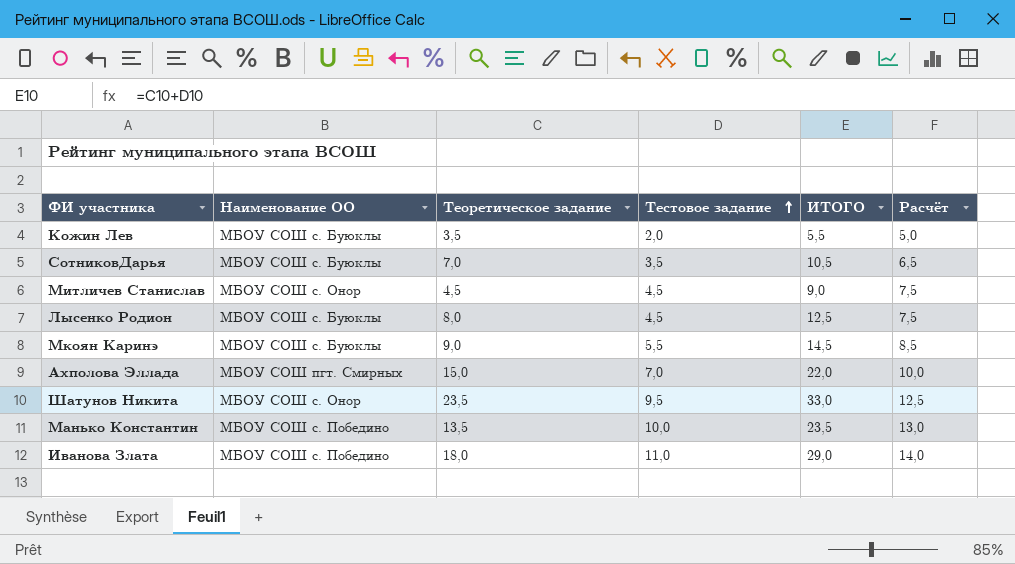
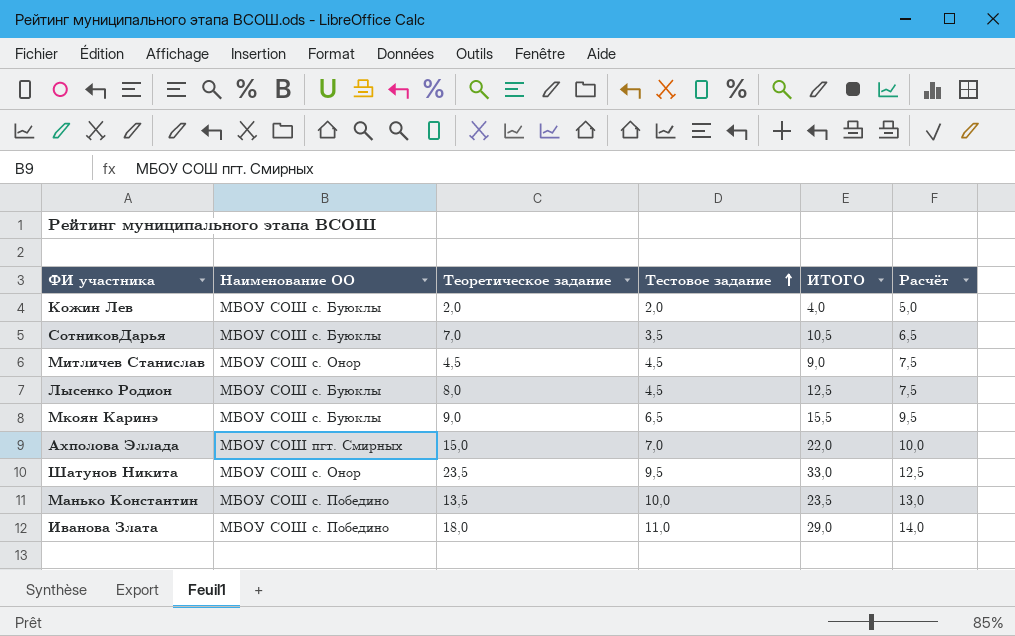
Кожин Лев | Теоретическое задание: 3,5 -> 2,0
Кожин Лев | ИТОГО: 5,5 -> 4,0
Мкоян Каринэ | Тестовое задание: 5,5 -> 6,5
Мкоян Каринэ | ИТОГО: 14,5 -> 15,5
Мкоян Каринэ | Расчёт: 8,5 -> 9,5

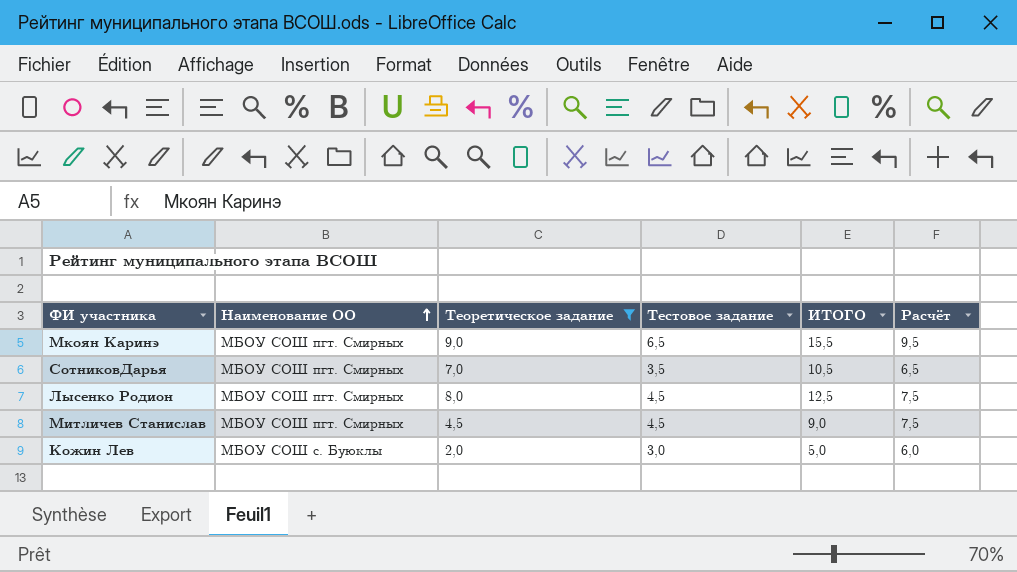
filter: none -> Теоретическое задание <= 9,0
row order: Тестовое задание ascending -> Наименование ОО ascending
Мкоян Каринэ | Наименование ОО: МБОУ СОШ с. Буюклы -> МБОУ СОШ пгт. Смирных
СотниковДарья | Наименование ОО: МБОУ СОШ с. Буюклы -> МБОУ СОШ пгт. Смирных
Лысенко Родион | Наименование ОО: МБОУ СОШ с. Буюклы -> МБОУ СОШ пгт. Смирных
Митличев Станислав | Наименование ОО: МБОУ СОШ с. Онор -> МБОУ СОШ пгт. Смирных
Кожин Лев | Тестовое задание: 2,0 -> 3,0
Кожин Лев | ИТОГО: 4,0 -> 5,0
Кожин Лев | Расчёт: 5,0 -> 6,0

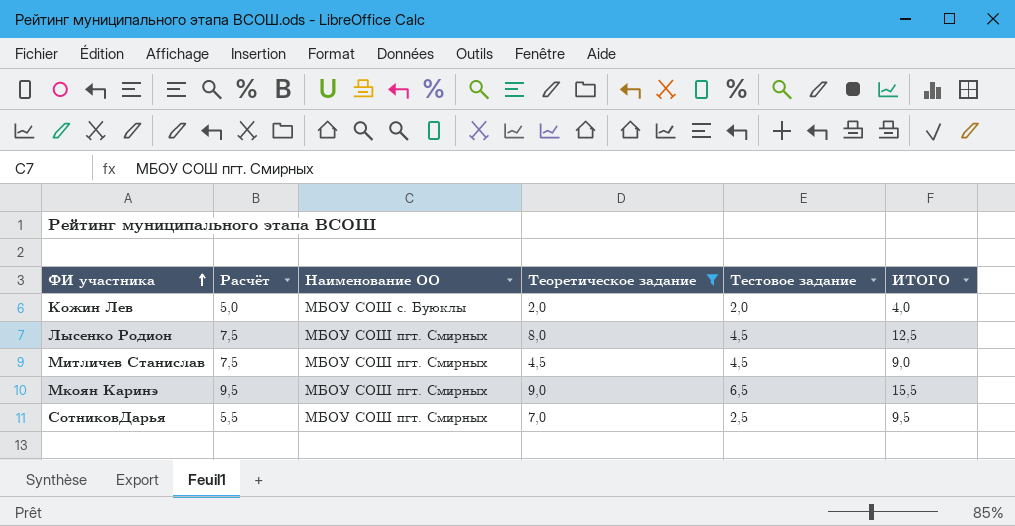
row order: Наименование ОО ascending -> ФИ участника ascending
column Расчёт | position: 6 -> 2
Кожин Лев | Расчёт: 6,0 -> 5,0
Кожин Лев | Тестовое задание: 3,0 -> 2,0
Кожин Лев | ИТОГО: 5,0 -> 4,0
СотниковДарья | Расчёт: 6,5 -> 5,5
СотниковДарья | Тестовое задание: 3,5 -> 2,5
СотниковДарья | ИТОГО: 10,5 -> 9,5

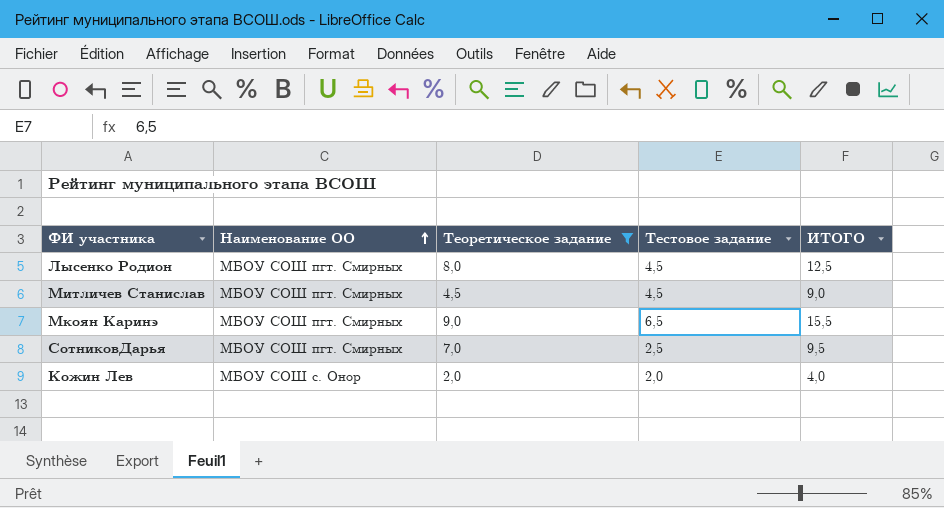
row order: ФИ участника ascending -> Наименование ОО ascending
column Расчёт | formula: [Тестовое задание] + 3 -> none
Кожин Лев | Наименование ОО: МБОУ СОШ с. Буюклы -> МБОУ СОШ с. Онор

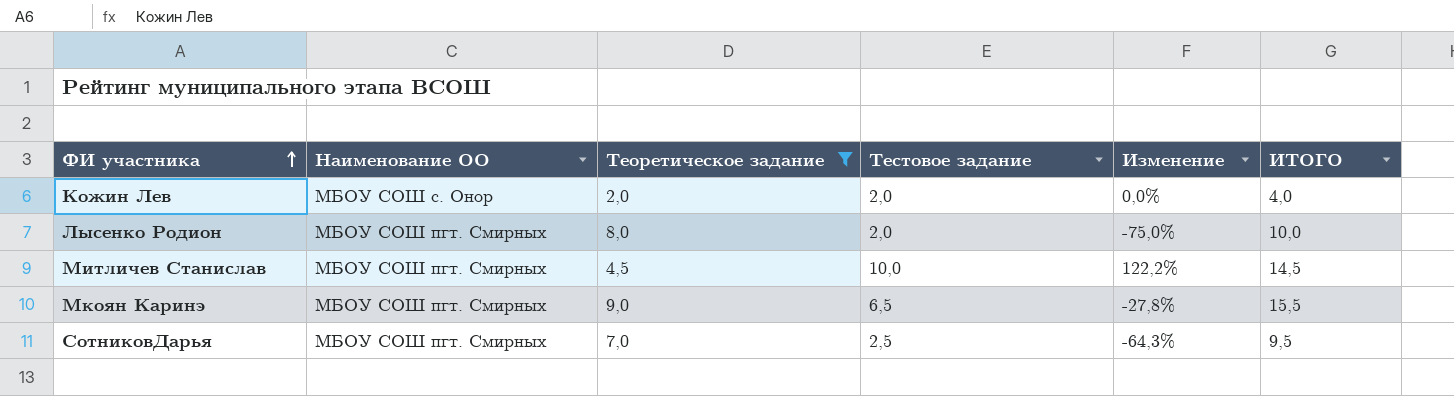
row order: Наименование ОО ascending -> ФИ участника ascending
column Изменение | formula: none -> ([Тестовое задание] - [Теоретическое задание]) / [Теоретическое задание]
Лысенко Родион | Тестовое задание: 4,5 -> 2,0
Лысенко Родион | ИТОГО: 12,5 -> 10,0
Митличев Станислав | Тестовое задание: 4,5 -> 10,0
Митличев Станислав | ИТОГО: 9,0 -> 14,5

